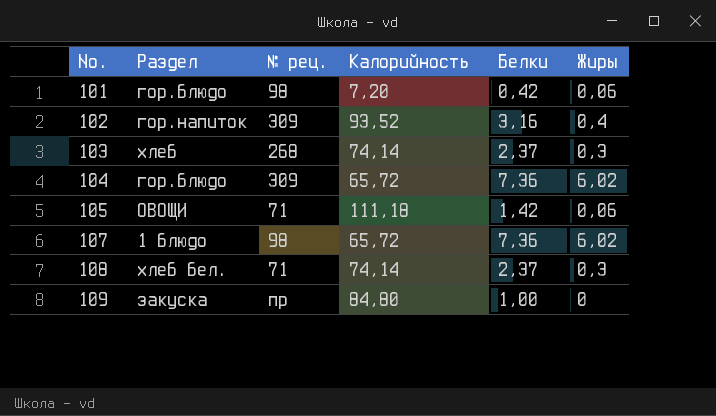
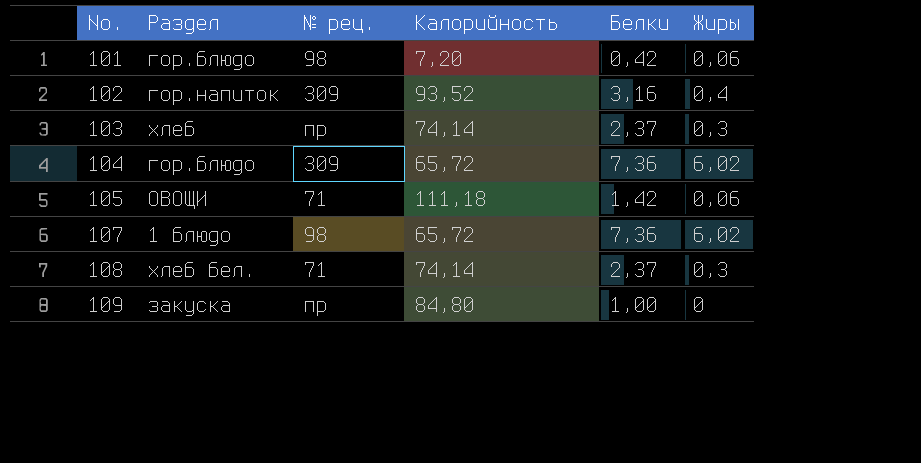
103 | № рец.: 268 -> пр

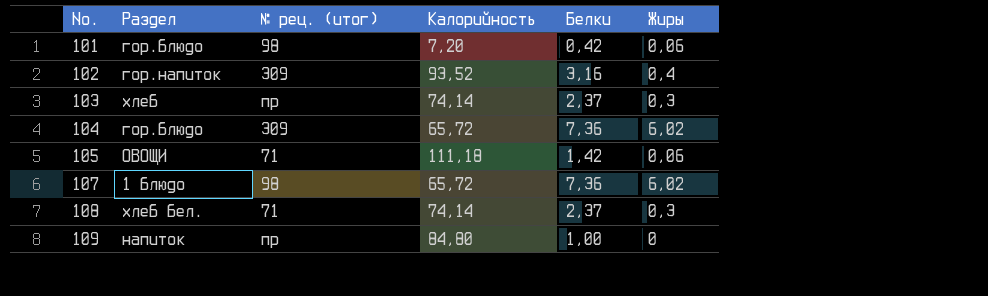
column name: № рец. -> № рец. (итог)
109 | Раздел: закуска -> напиток

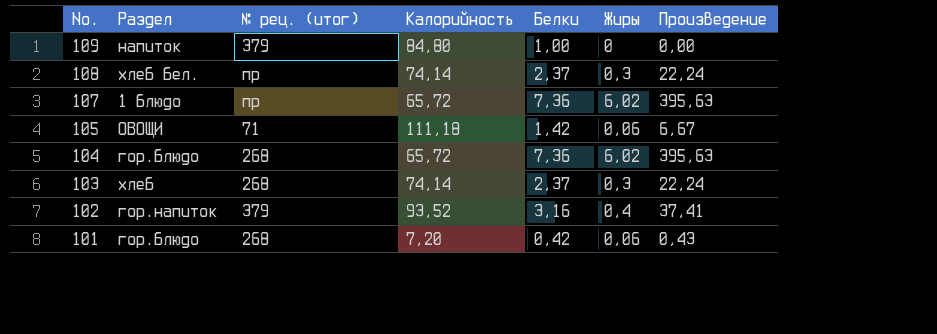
row order: No. ascending -> No. descending
column Произведение | formula: none -> [Калорийность] * [Жиры]
109 | № рец. (итог): пр -> 379
108 | № рец. (итог): 71 -> пр
107 | № рец. (итог): 98 -> пр
104 | № рец. (итог): 309 -> 268
103 | № рец. (итог): пр -> 268
102 | № рец. (итог): 309 -> 379
101 | № рец. (итог): 98 -> 268

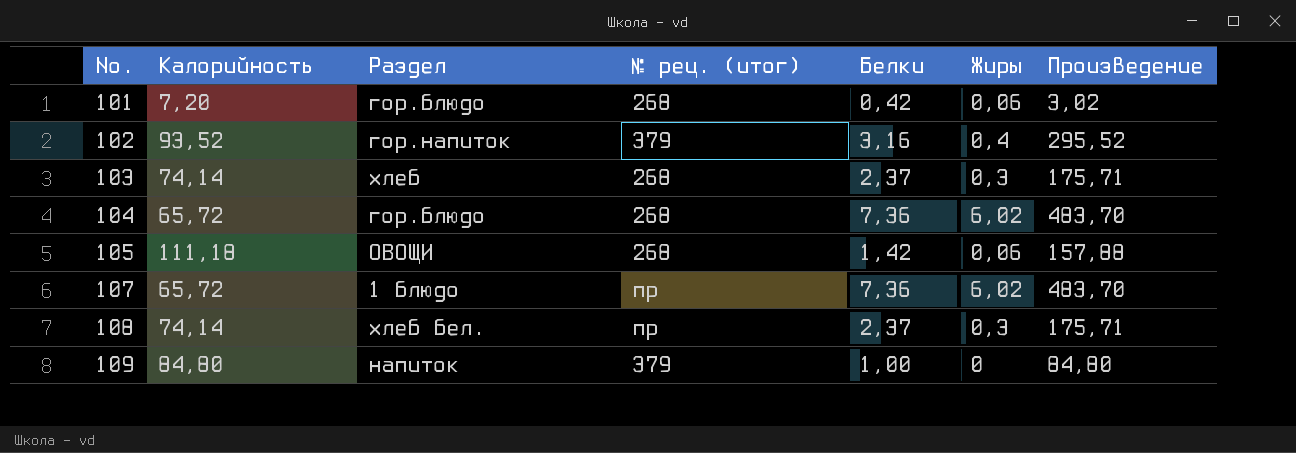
row order: No. descending -> No. ascending
column Калорийность | position: 4 -> 2
column Произведение | formula: [Калорийность] * [Жиры] -> [Калорийность] * [Белки]
105 | № рец. (итог): 71 -> 268

